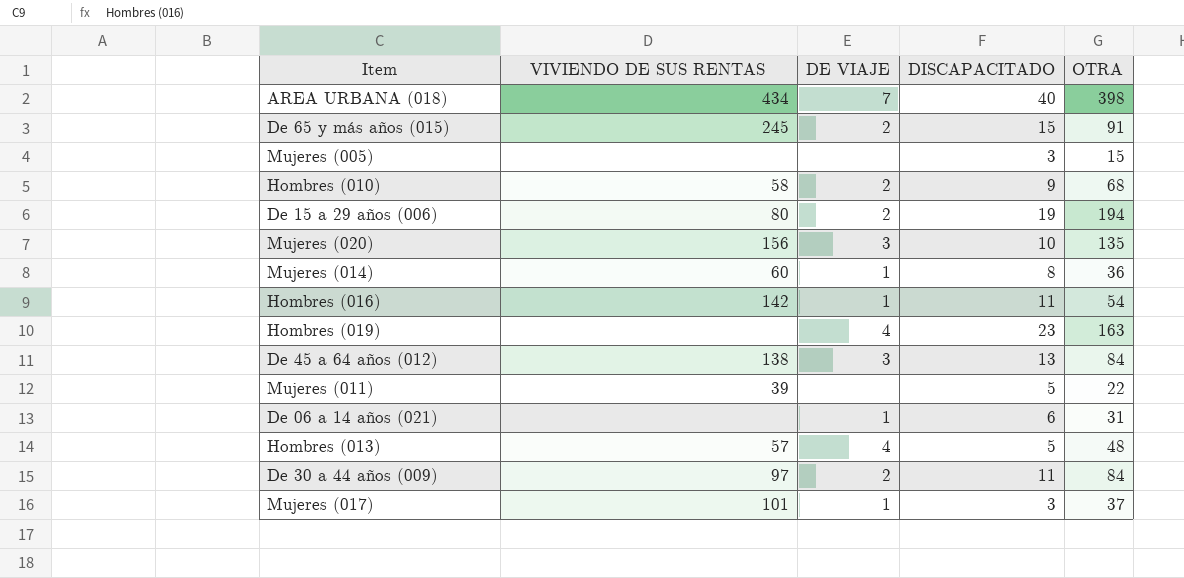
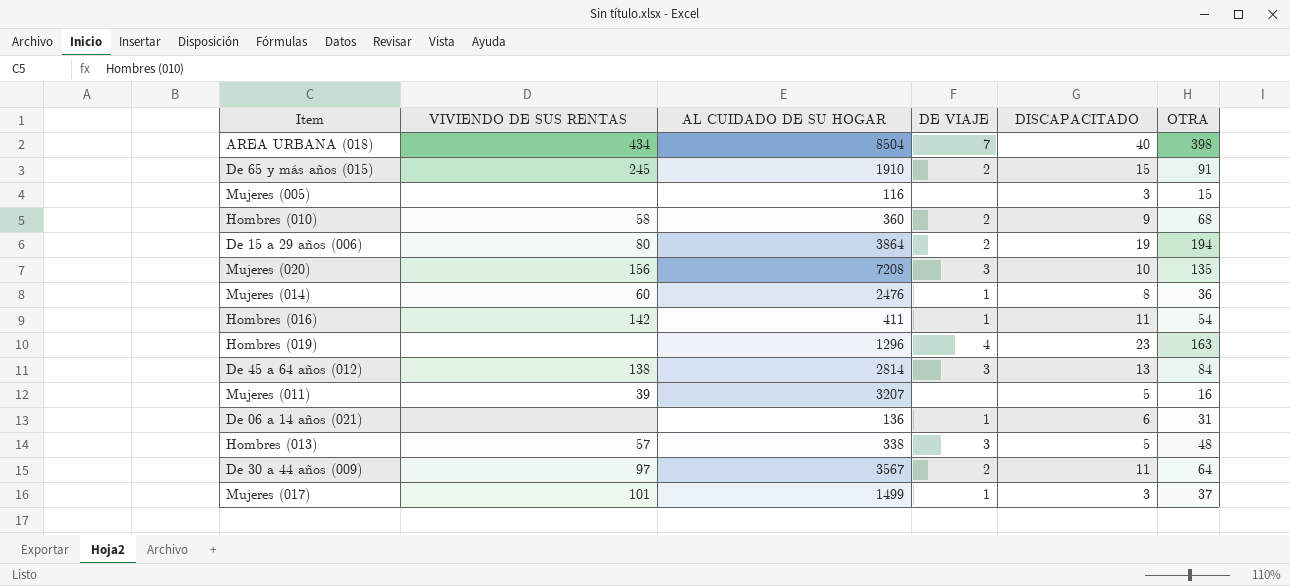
column AL CUIDADO DE SU HOGAR | position: none -> 3
Mujeres (011) | OTRA: 22 -> 16
Hombres (013) | DE VIAJE: 4 -> 3
De 30 a 44 años (009) | OTRA: 84 -> 64

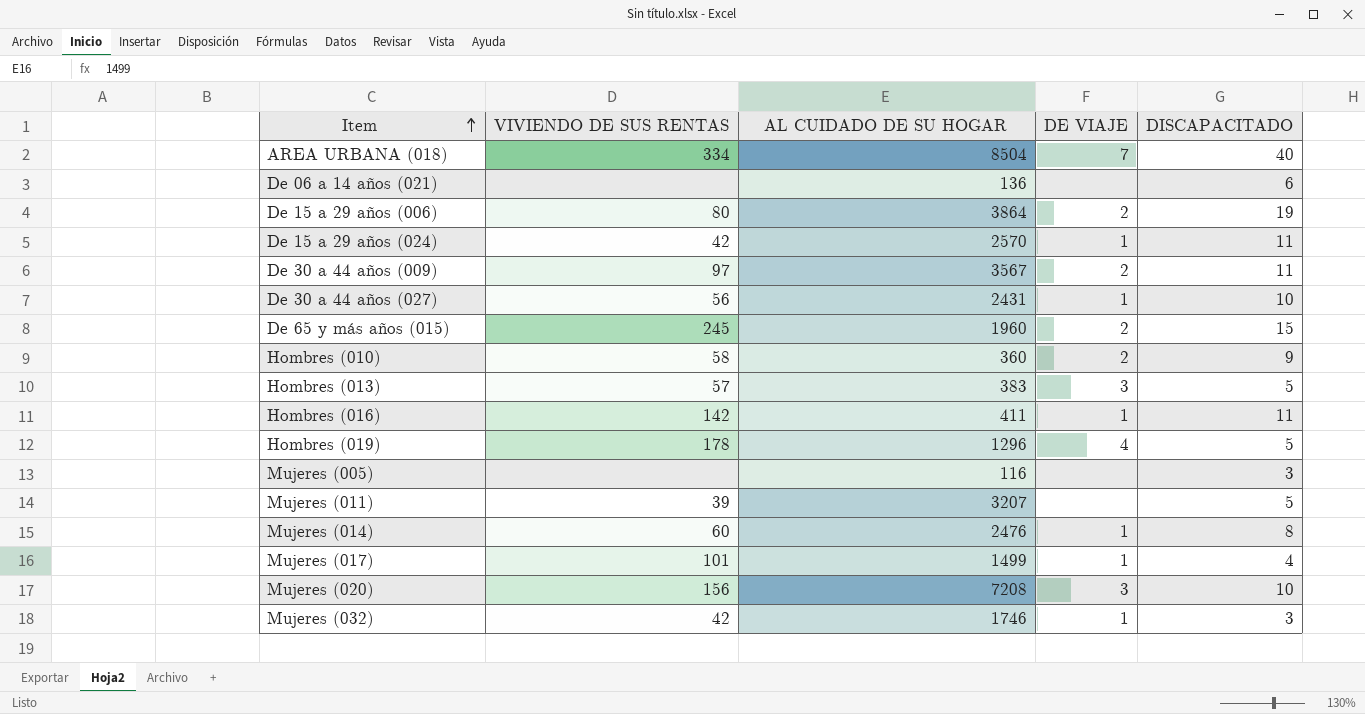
row order: none -> Item ascending
column OTRA | position: 6 -> none
row De 45 a 64 años (012): 138 | 2814 | 3 | 13 | 84 -> none
AREA URBANA (018) | VIVIENDO DE SUS RENTAS: 434 -> 334
De 06 a 14 años (021) | DE VIAJE: 1 -> none
row De 15 a 29 años (024): none -> 42 | 2570 | 1 | 11
row De 30 a 44 años (027): none -> 56 | 2431 | 1 | 10
De 65 y más años (015) | AL CUIDADO DE SU HOGAR: 1910 -> 1960
Hombres (013) | AL CUIDADO DE SU HOGAR: 338 -> 383
Hombres (019) | VIVIENDO DE SUS RENTAS: none -> 178
Hombres (019) | DISCAPACITADO: 23 -> 5
Mujeres (017) | DISCAPACITADO: 3 -> 4
row Mujeres (032): none -> 42 | 1746 | 1 | 3

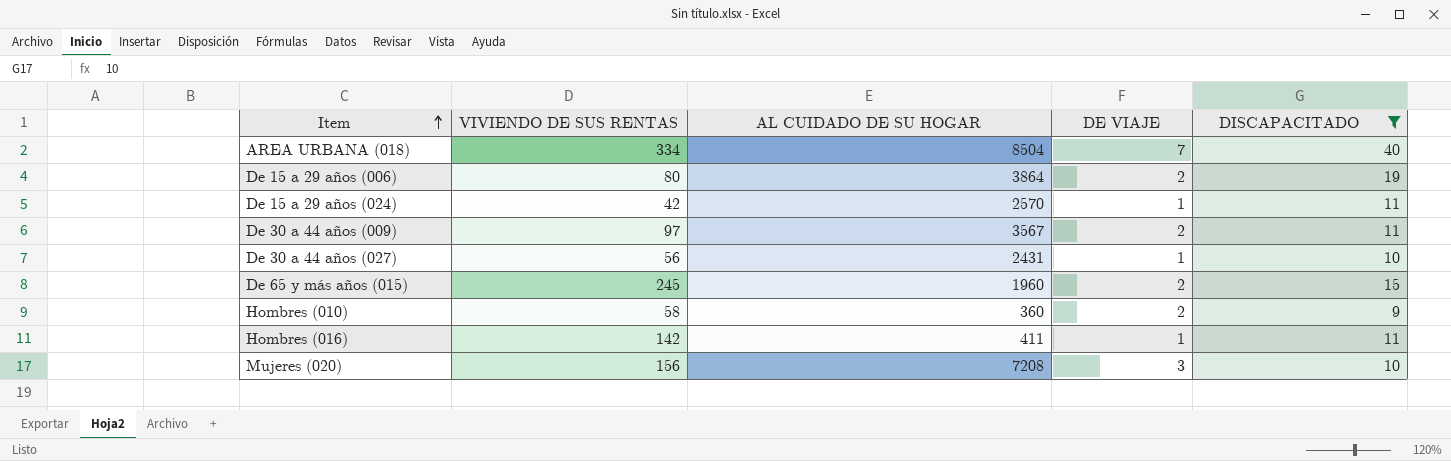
filter: none -> DISCAPACITADO >= 9

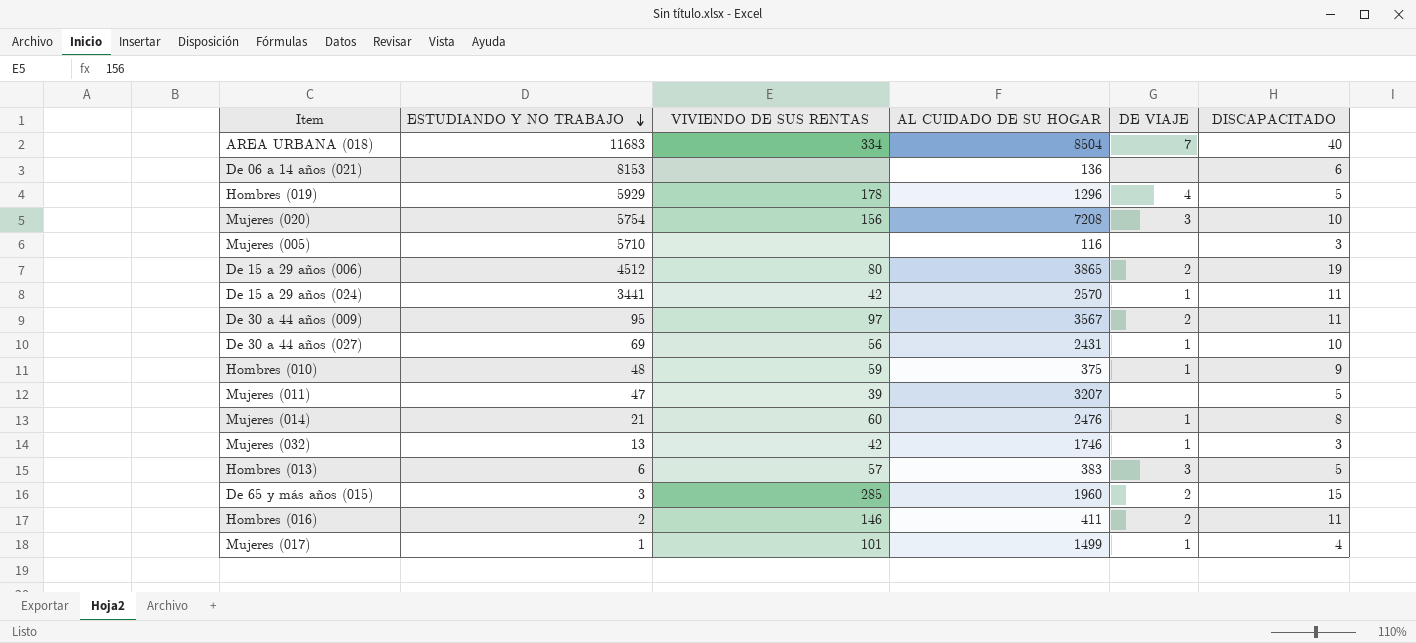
filter: DISCAPACITADO >= 9 -> none
row order: Item ascending -> ESTUDIANDO Y NO TRABAJO descending
column ESTUDIANDO Y NO TRABAJO | position: none -> 2
De 15 a 29 años (006) | AL CUIDADO DE SU HOGAR: 3864 -> 3865
Hombres (010) | VIVIENDO DE SUS RENTAS: 58 -> 59
Hombres (010) | AL CUIDADO DE SU HOGAR: 360 -> 375
Hombres (010) | DE VIAJE: 2 -> 1
De 65 y más años (015) | VIVIENDO DE SUS RENTAS: 245 -> 285
Hombres (016) | VIVIENDO DE SUS RENTAS: 142 -> 146
Hombres (016) | DE VIAJE: 1 -> 2

